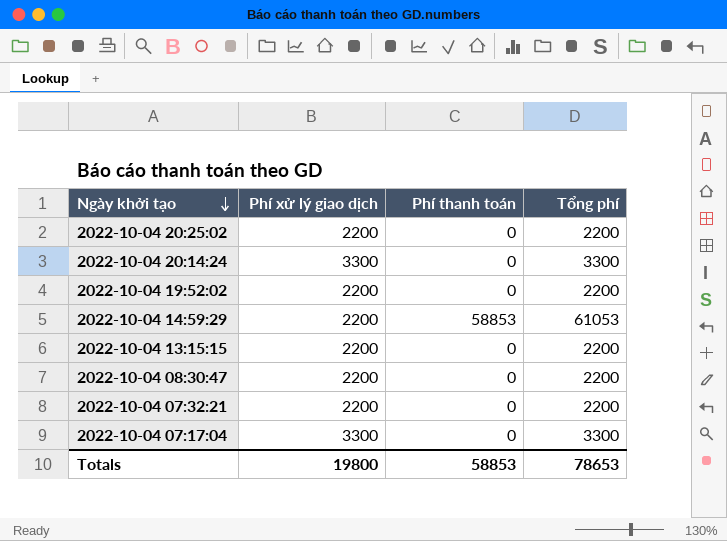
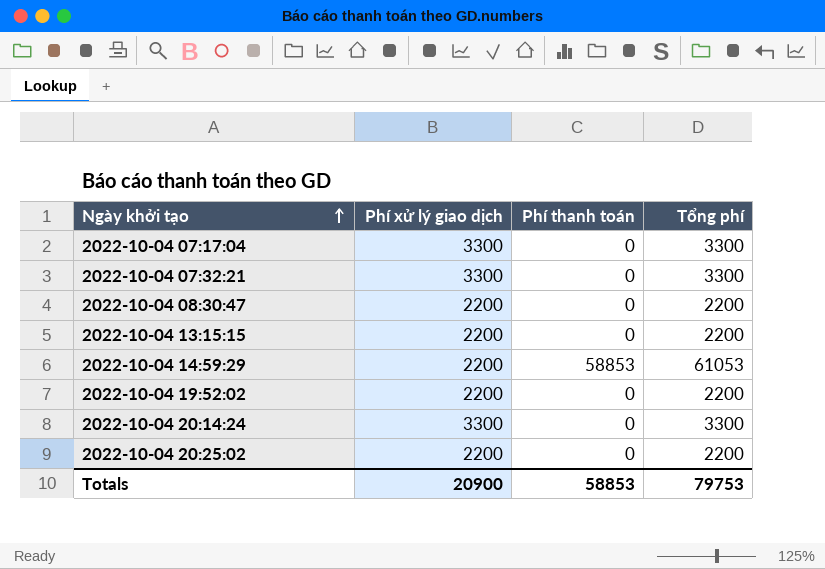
row order: Ngày khởi tạo descending -> Ngày khởi tạo ascending
2022-10-04 07:32:21 | Phí xử lý giao dịch: 2200 -> 3300
2022-10-04 07:32:21 | Tổng phí: 2200 -> 3300
Totals | Phí xử lý giao dịch: 19800 -> 20900
Totals | Tổng phí: 78653 -> 79753

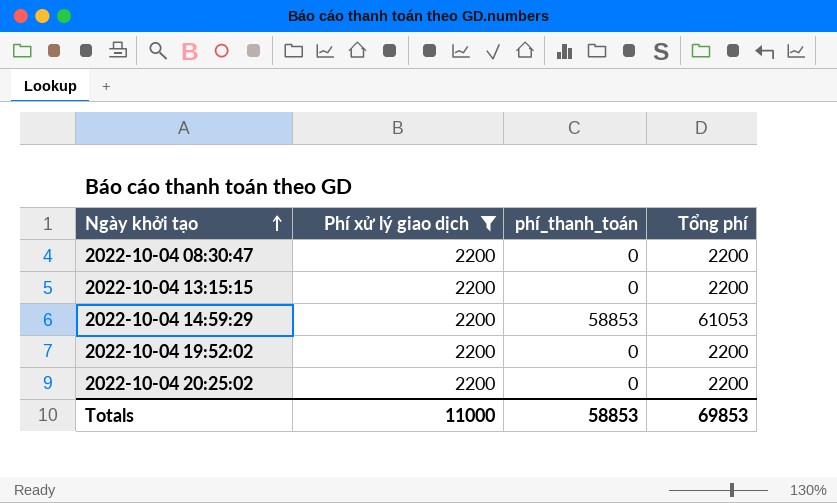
filter: none -> Phí xử lý giao dịch = 2200
column name: Phí thanh toán -> phí_thanh_toán
Totals | Phí xử lý giao dịch: 20900 -> 11000
Totals | Tổng phí: 79753 -> 69853

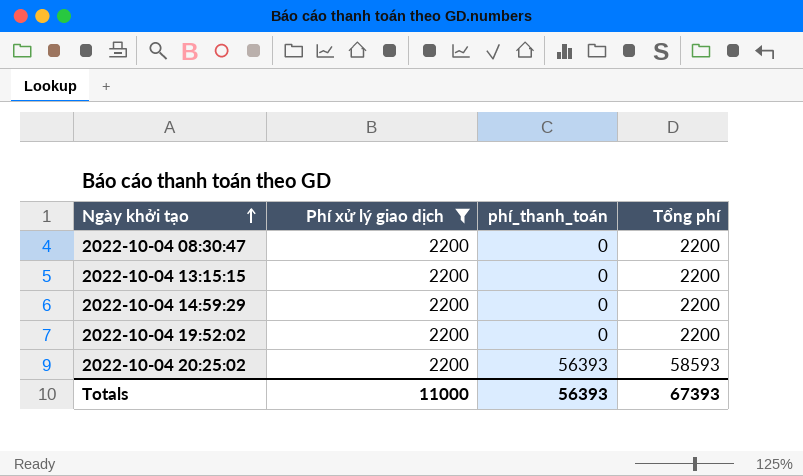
2022-10-04 14:59:29 | phí_thanh_toán: 58853 -> 0
2022-10-04 14:59:29 | Tổng phí: 61053 -> 2200
2022-10-04 20:25:02 | phí_thanh_toán: 0 -> 56393
2022-10-04 20:25:02 | Tổng phí: 2200 -> 58593
Totals | phí_thanh_toán: 58853 -> 56393
Totals | Tổng phí: 69853 -> 67393

